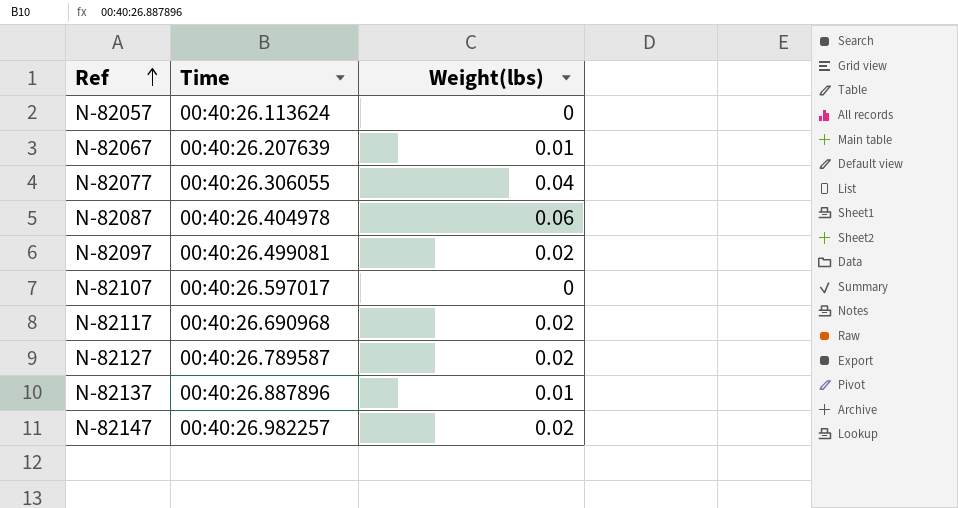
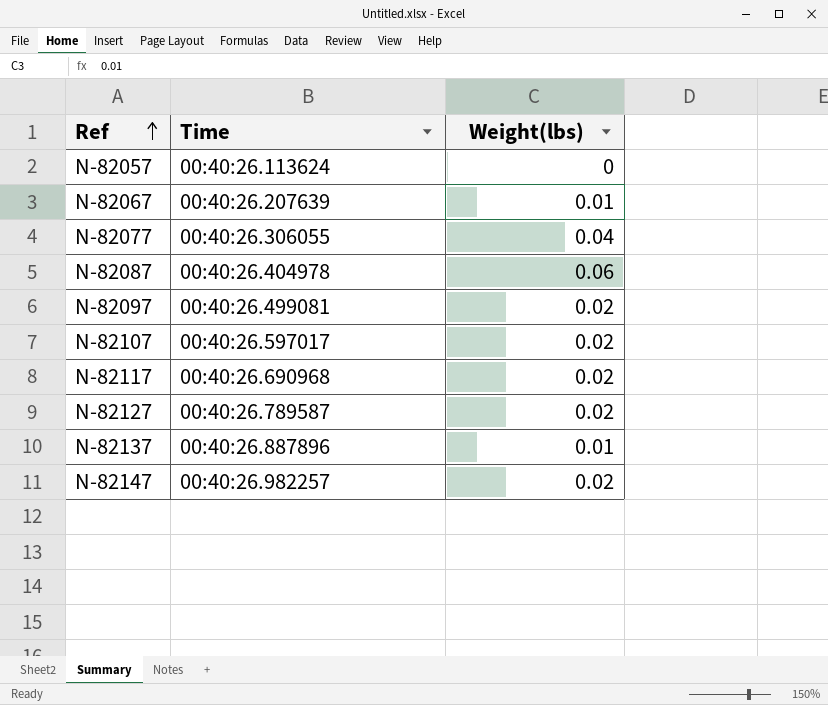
N-82107 | Weight(lbs): 0 -> 0.02

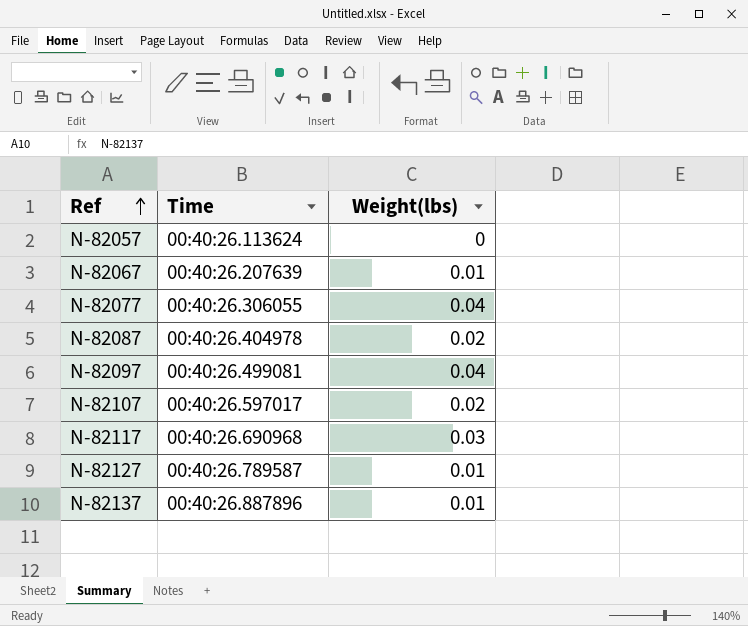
row N-82147: 00:40:26.982257 | 0.02 -> none
N-82087 | Weight(lbs): 0.06 -> 0.02
N-82097 | Weight(lbs): 0.02 -> 0.04
N-82117 | Weight(lbs): 0.02 -> 0.03
N-82127 | Weight(lbs): 0.02 -> 0.01

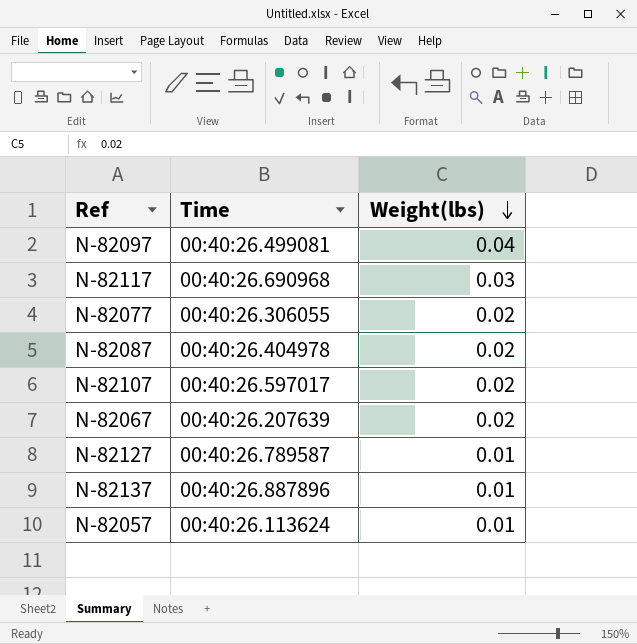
row order: Ref ascending -> Weight(lbs) descending
N-82077 | Weight(lbs): 0.04 -> 0.02
N-82067 | Weight(lbs): 0.01 -> 0.02
N-82057 | Weight(lbs): 0 -> 0.01

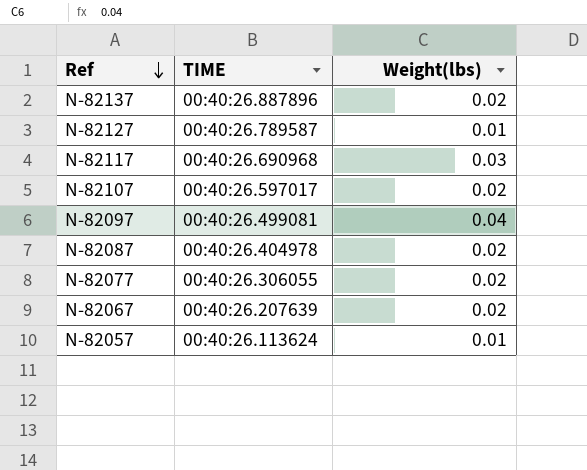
row order: Weight(lbs) descending -> Ref descending
column name: Time -> TIME
N-82137 | Weight(lbs): 0.01 -> 0.02

